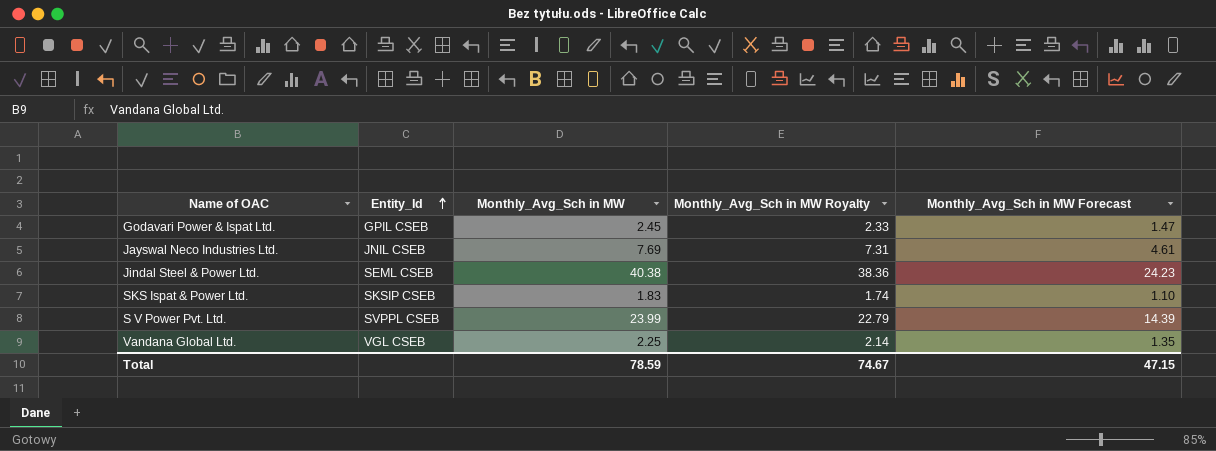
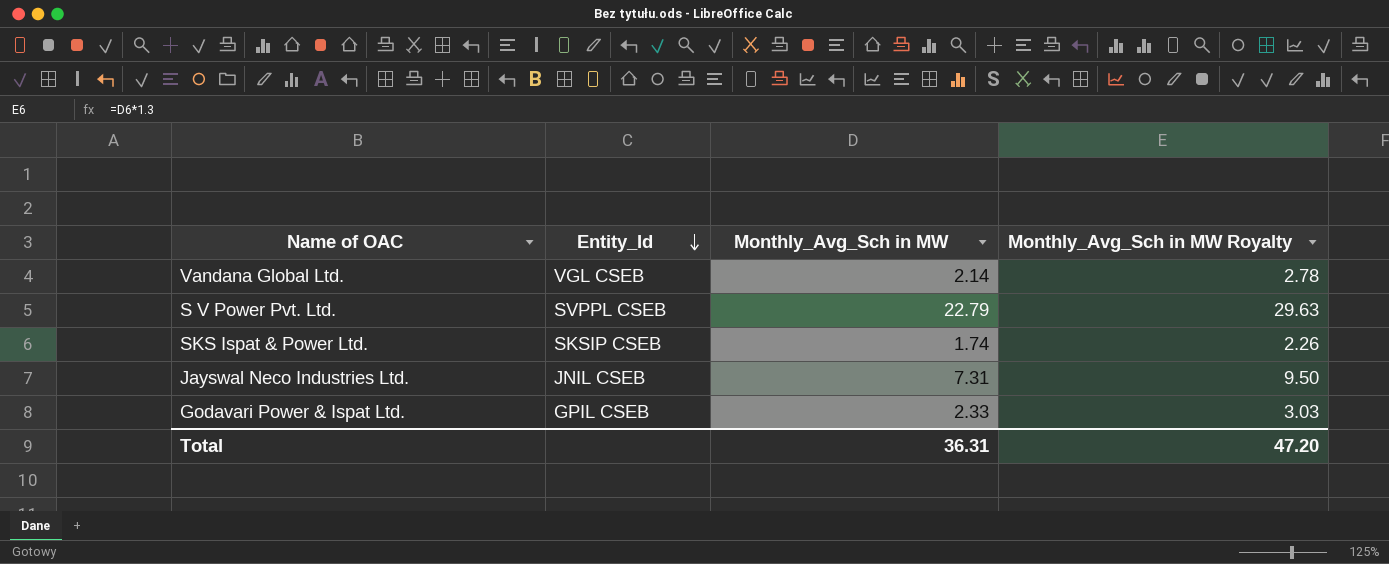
row order: Entity_Id ascending -> Entity_Id descending
column Monthly_Avg_Sch in MW Forecast | formula: [Monthly_Avg_Sch in MW] * 0.6 -> none
column Monthly_Avg_Sch in MW Royalty | formula: [Monthly_Avg_Sch in MW] * 0.95 -> [Monthly_Avg_Sch in MW] * 1.3
row Jindal Steel & Power Ltd.: SEML CSEB | 40.38 | 38.36 | 24.23 -> none
Vandana Global Ltd. | Monthly_Avg_Sch in MW: 2.25 -> 2.14
S V Power Pvt. Ltd. | Monthly_Avg_Sch in MW: 23.99 -> 22.79
SKS Ispat & Power Ltd. | Monthly_Avg_Sch in MW: 1.83 -> 1.74
Jayswal Neco Industries Ltd. | Monthly_Avg_Sch in MW: 7.69 -> 7.31
Godavari Power & Ispat Ltd. | Monthly_Avg_Sch in MW: 2.45 -> 2.33
Total | Monthly_Avg_Sch in MW: 78.59 -> 36.31
Total | Monthly_Avg_Sch in MW Royalty: 74.67 -> 47.20

